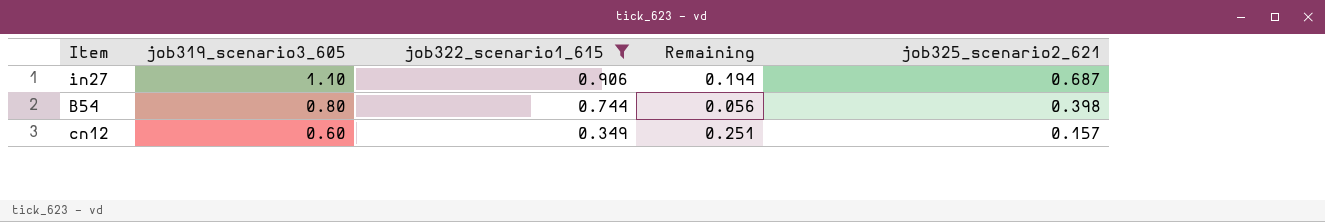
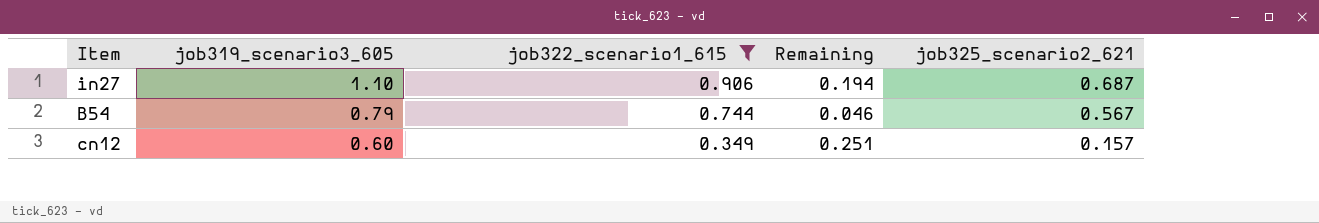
B54 | job319_scenario3_605: 0.80 -> 0.79
B54 | Remaining: 0.056 -> 0.046
B54 | job325_scenario2_621: 0.398 -> 0.567

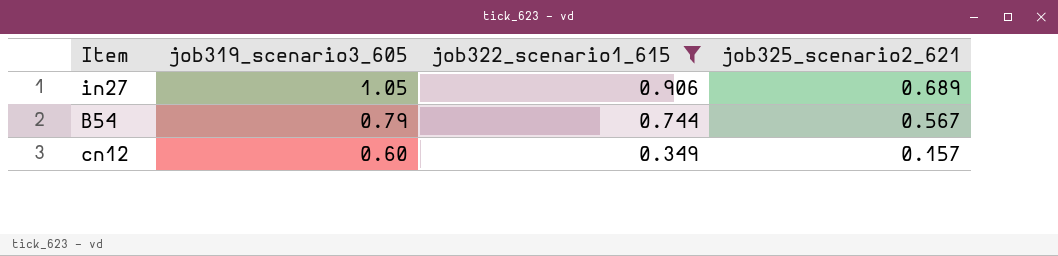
column Remaining | formula: [job319_scenario3_605] - [job322_scenario1_615] -> none
in27 | job319_scenario3_605: 1.10 -> 1.05
in27 | job325_scenario2_621: 0.687 -> 0.689

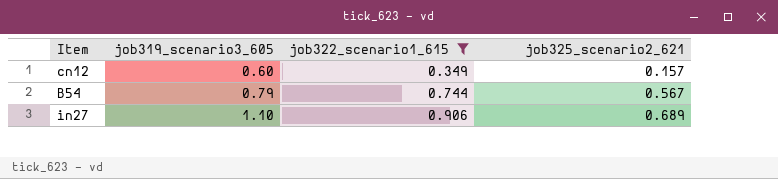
row order: job319_scenario3_605 descending -> job319_scenario3_605 ascending
in27 | job319_scenario3_605: 1.05 -> 1.10

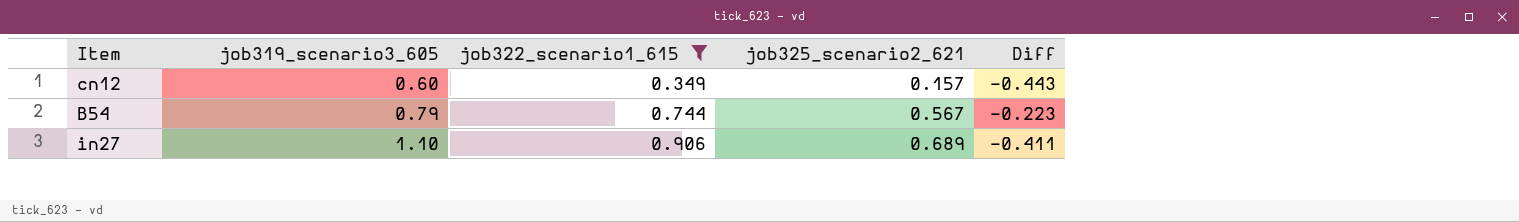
column Diff | formula: none -> [job325_scenario2_621] - [job319_scenario3_605]

